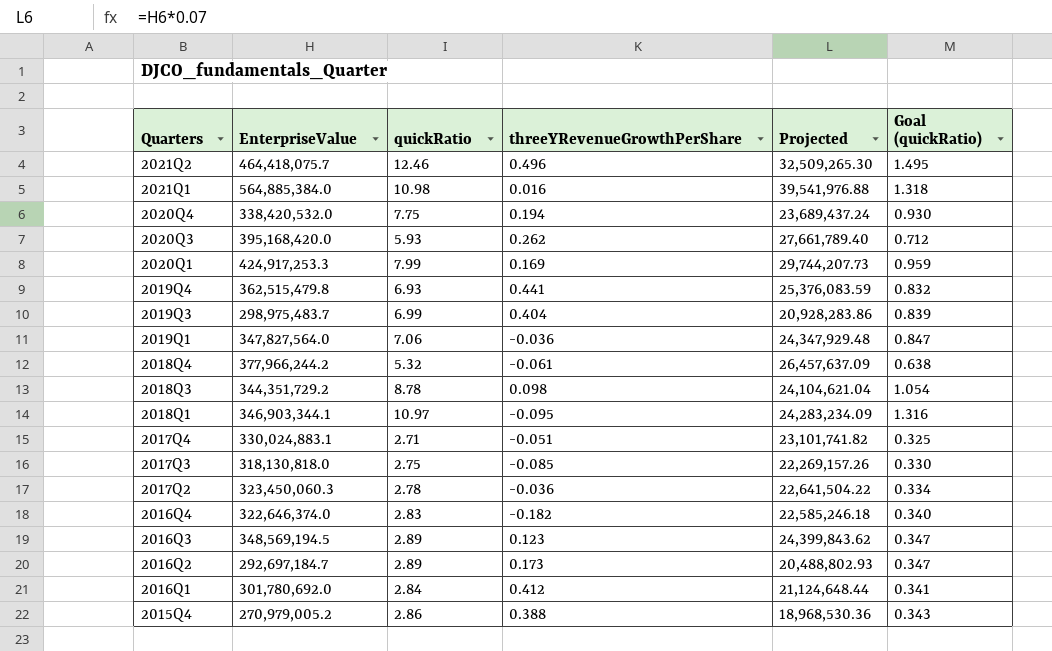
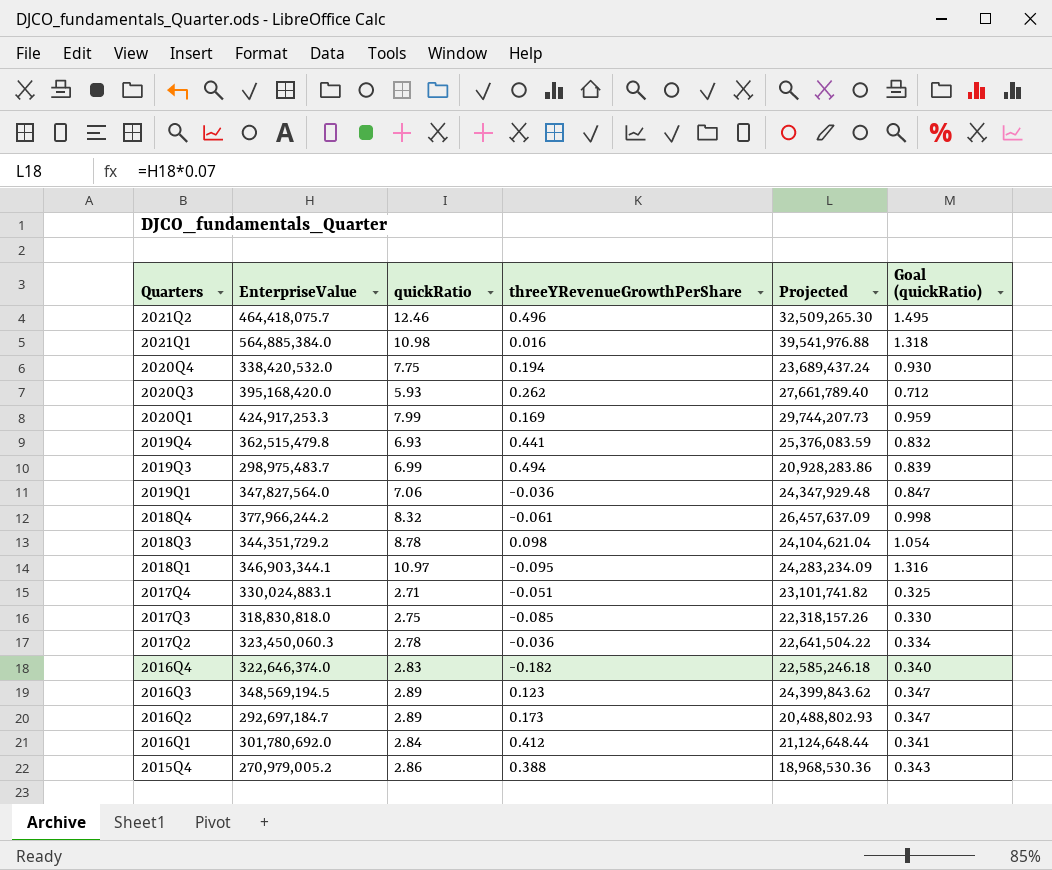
2019Q3 | threeYRevenueGrowthPerShare: 0.404 -> 0.494
2018Q4 | quickRatio: 5.32 -> 8.32
2018Q4 | Goal (quickRatio): 0.638 -> 0.998
2017Q3 | EnterpriseValue: 318,130,818.0 -> 318,830,818.0
2017Q3 | Projected: 22,269,157.26 -> 22,318,157.26

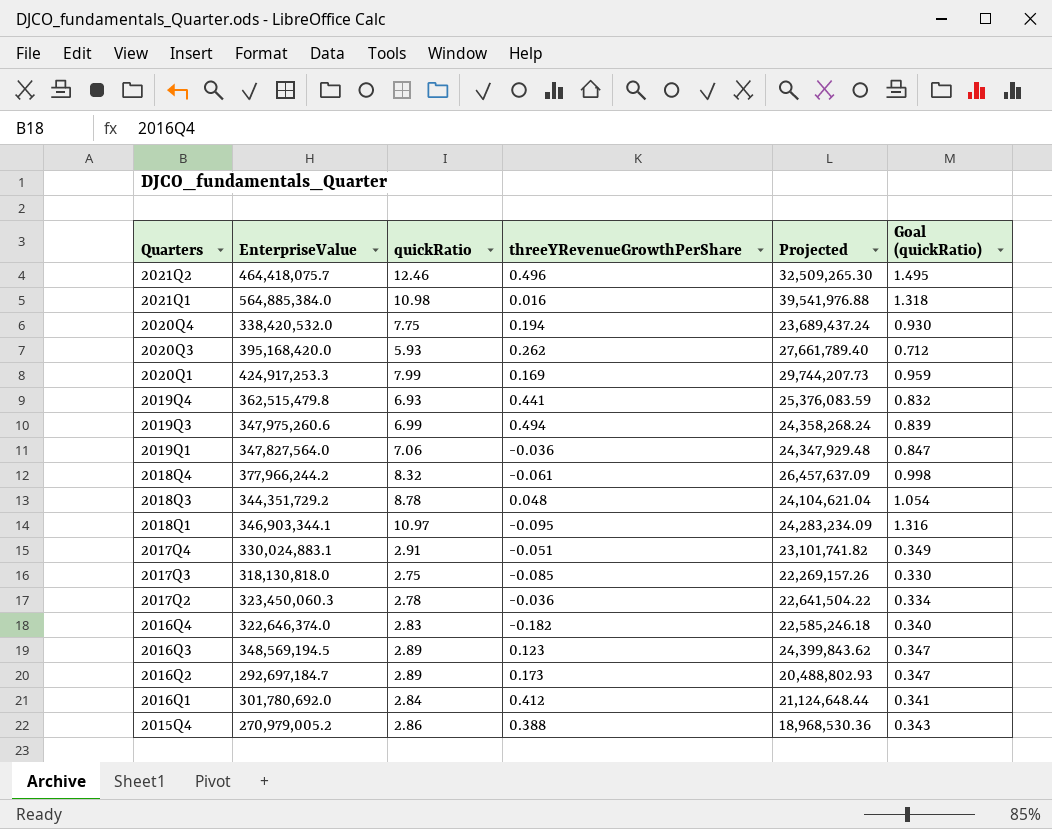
2019Q3 | EnterpriseValue: 298,975,483.7 -> 347,975,260.6
2019Q3 | Projected: 20,928,283.86 -> 24,358,268.24
2018Q3 | threeYRevenueGrowthPerShare: 0.098 -> 0.048
2017Q4 | quickRatio: 2.71 -> 2.91
2017Q4 | Goal (quickRatio): 0.325 -> 0.349
2017Q3 | EnterpriseValue: 318,830,818.0 -> 318,130,818.0
2017Q3 | Projected: 22,318,157.26 -> 22,269,157.26

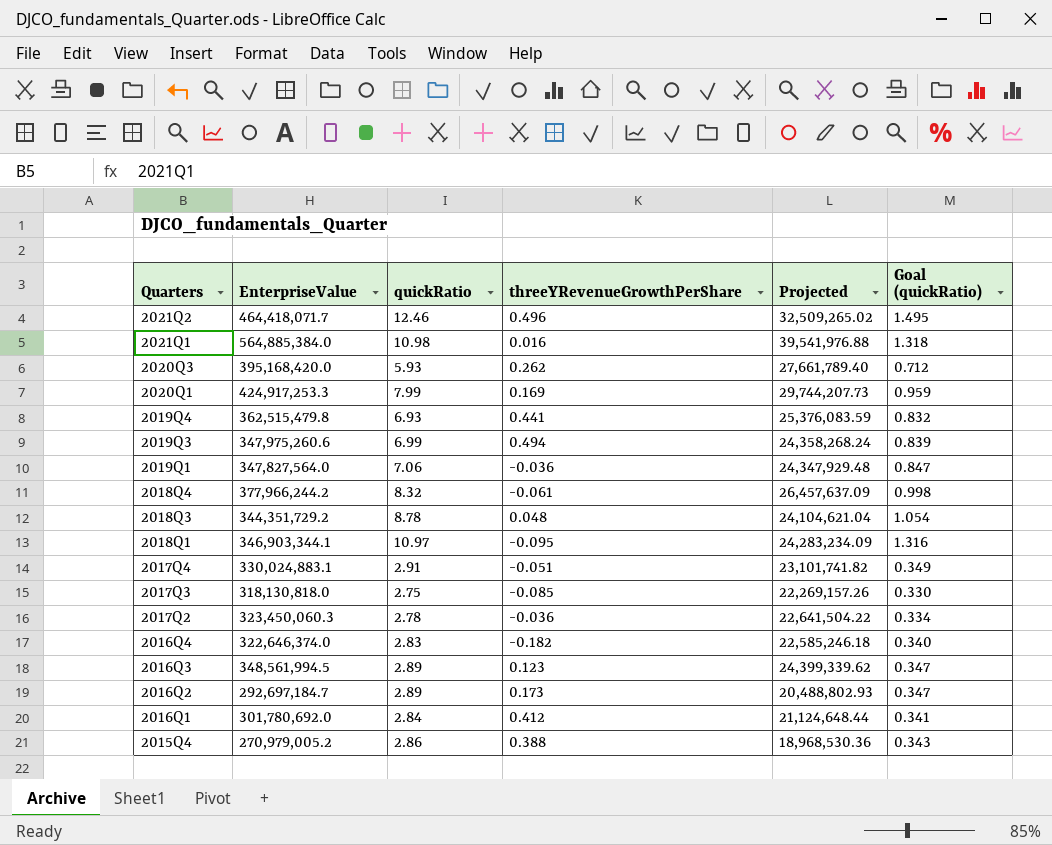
row 2020Q4: 338,420,532.0 | 7.75 | 0.194 | 23,689,437.24 | 0.930 -> none
2021Q2 | EnterpriseValue: 464,418,075.7 -> 464,418,071.7
2021Q2 | Projected: 32,509,265.30 -> 32,509,265.02
2016Q3 | EnterpriseValue: 348,569,194.5 -> 348,561,994.5
2016Q3 | Projected: 24,399,843.62 -> 24,399,339.62

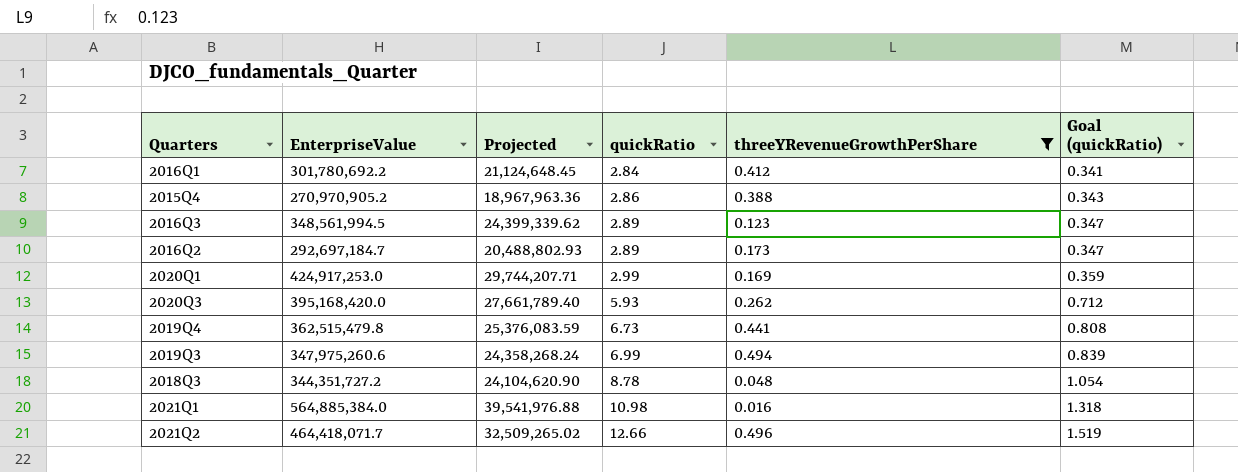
filter: none -> threeYRevenueGrowthPerShare >= 0.016
row order: Quarters descending -> quickRatio ascending
column Projected | position: 5 -> 3
2016Q1 | EnterpriseValue: 301,780,692.0 -> 301,780,692.2
2016Q1 | Projected: 21,124,648.44 -> 21,124,648.45
2015Q4 | EnterpriseValue: 270,979,005.2 -> 270,970,905.2
2015Q4 | Projected: 18,968,530.36 -> 18,967,963.36
2020Q1 | EnterpriseValue: 424,917,253.3 -> 424,917,253.0
2020Q1 | Projected: 29,744,207.73 -> 29,744,207.71
2020Q1 | quickRatio: 7.99 -> 2.99
2020Q1 | Goal (quickRatio): 0.959 -> 0.359
2019Q4 | quickRatio: 6.93 -> 6.73
2019Q4 | Goal (quickRatio): 0.832 -> 0.808
2018Q3 | EnterpriseValue: 344,351,729.2 -> 344,351,727.2
2018Q3 | Projected: 24,104,621.04 -> 24,104,620.90
2021Q2 | quickRatio: 12.46 -> 12.66
2021Q2 | Goal (quickRatio): 1.495 -> 1.519

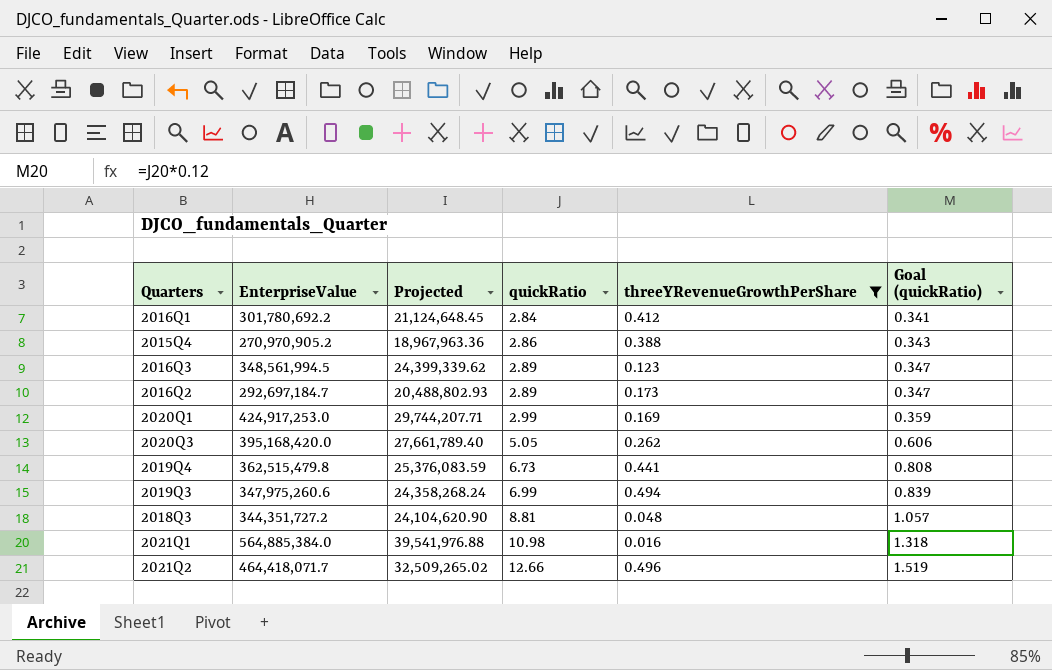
2020Q3 | quickRatio: 5.93 -> 5.05
2020Q3 | Goal (quickRatio): 0.712 -> 0.606
2018Q3 | quickRatio: 8.78 -> 8.81
2018Q3 | Goal (quickRatio): 1.054 -> 1.057

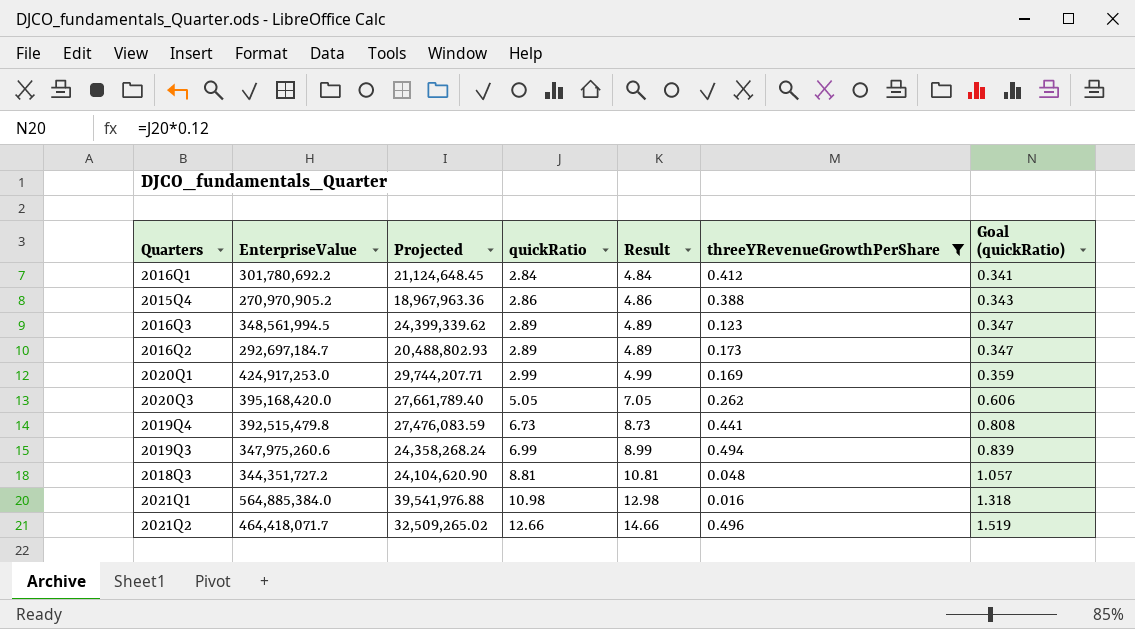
column Result | formula: none -> [quickRatio] + 2
2019Q4 | EnterpriseValue: 362,515,479.8 -> 392,515,479.8
2019Q4 | Projected: 25,376,083.59 -> 27,476,083.59

